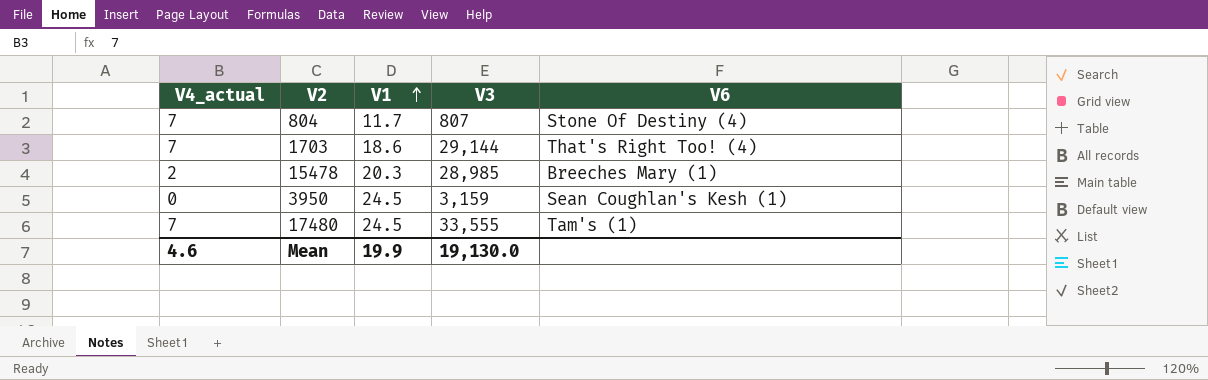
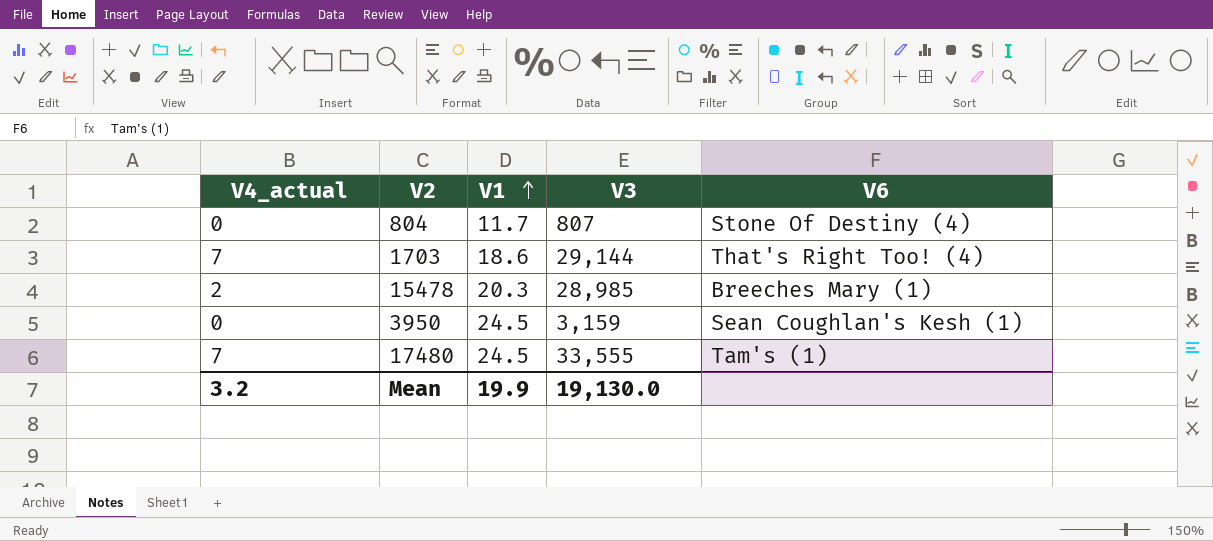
804 | V4_actual: 7 -> 0
Mean | V4_actual: 4.6 -> 3.2

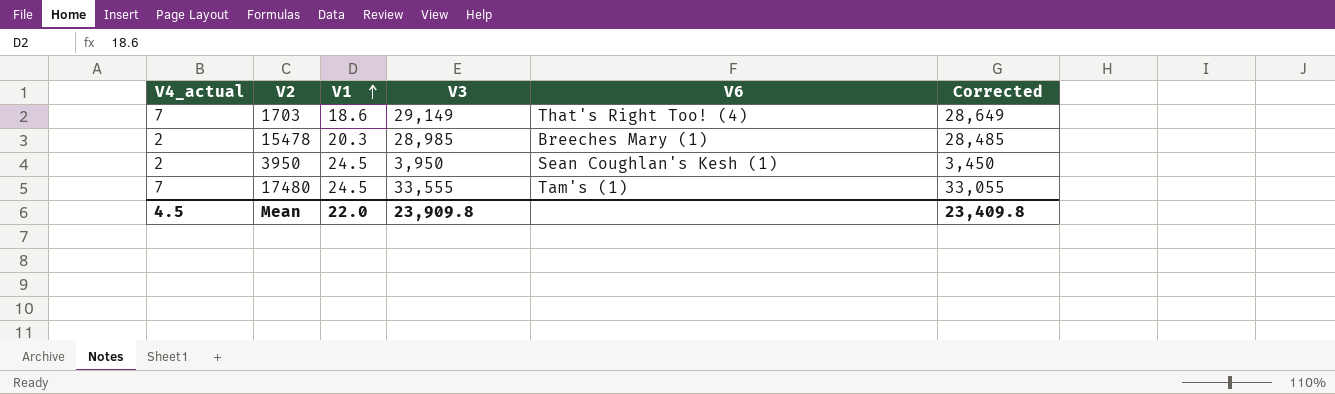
column Corrected | formula: none -> [V3] - 500
row 804: 0 | 11.7 | 807 | Stone Of Destiny (4) -> none
1703 | V3: 29,144 -> 29,149
3950 | V4_actual: 0 -> 2
3950 | V3: 3,159 -> 3,950
Mean | V4_actual: 3.2 -> 4.5
Mean | V1: 19.9 -> 22.0
Mean | V3: 19,130.0 -> 23,909.8

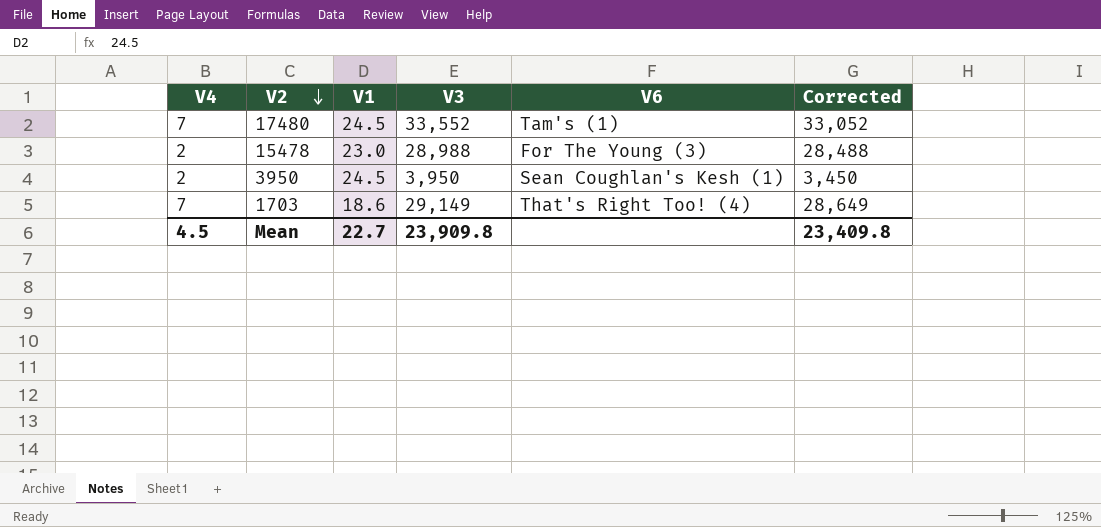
row order: V1 ascending -> V2 descending
column name: V4_actual -> V4
17480 | V3: 33,555 -> 33,552
17480 | Corrected: 33,055 -> 33,052
15478 | V1: 20.3 -> 23.0
15478 | V3: 28,985 -> 28,988
15478 | V6: Breeches Mary (1) -> For The Young (3)
15478 | Corrected: 28,485 -> 28,488
Mean | V1: 22.0 -> 22.7

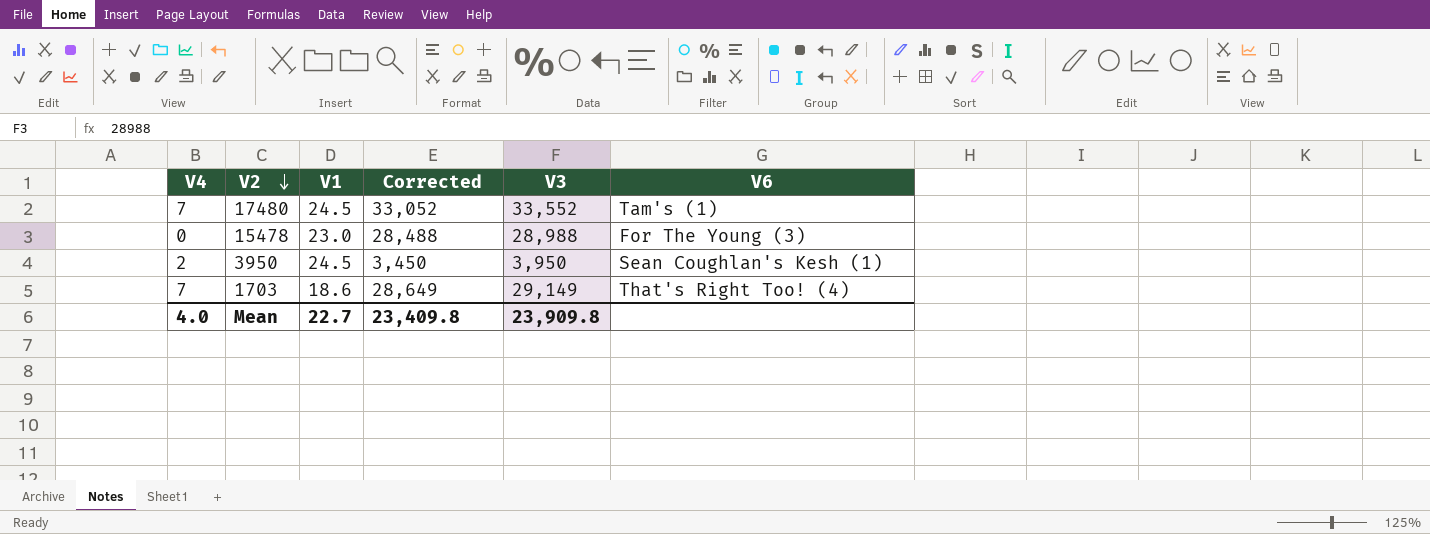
column Corrected | position: 6 -> 4
15478 | V4: 2 -> 0
Mean | V4: 4.5 -> 4.0

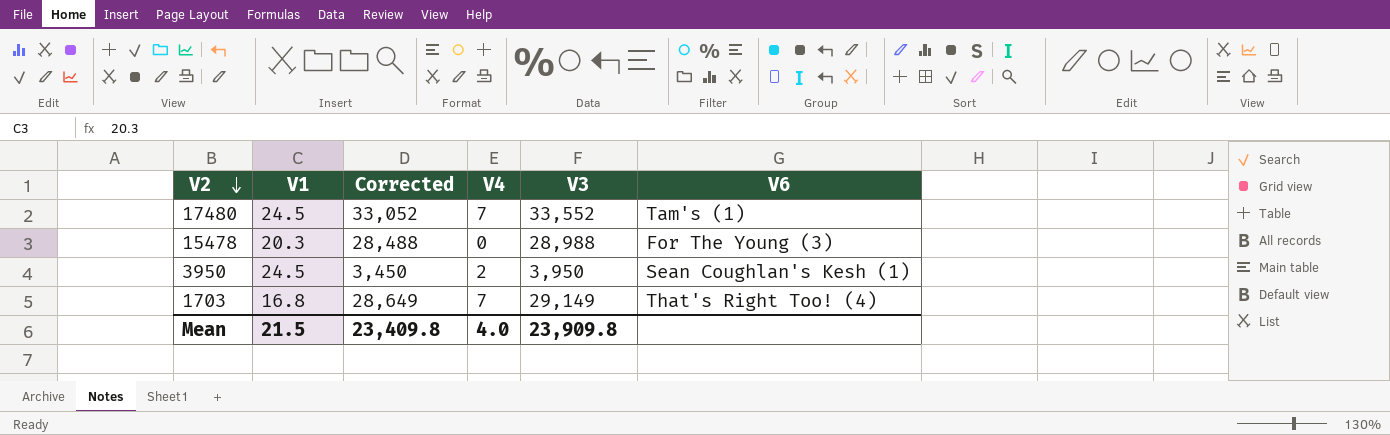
column V4 | position: 1 -> 4
15478 | V1: 23.0 -> 20.3
1703 | V1: 18.6 -> 16.8
Mean | V1: 22.7 -> 21.5

